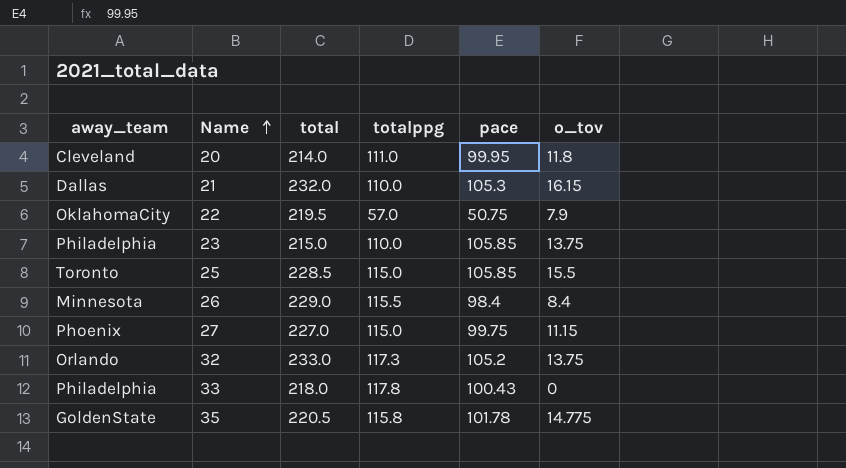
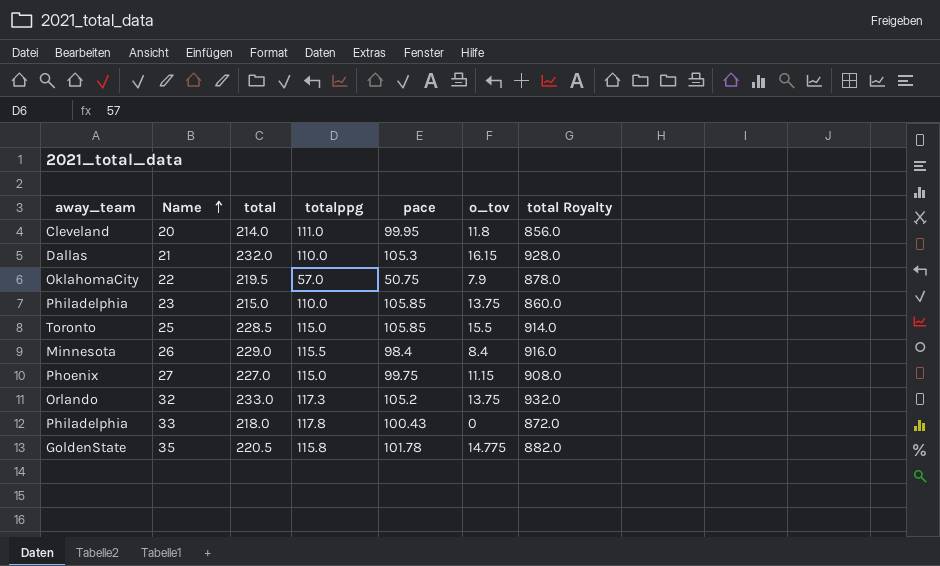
column total Royalty | formula: none -> [total] * 4

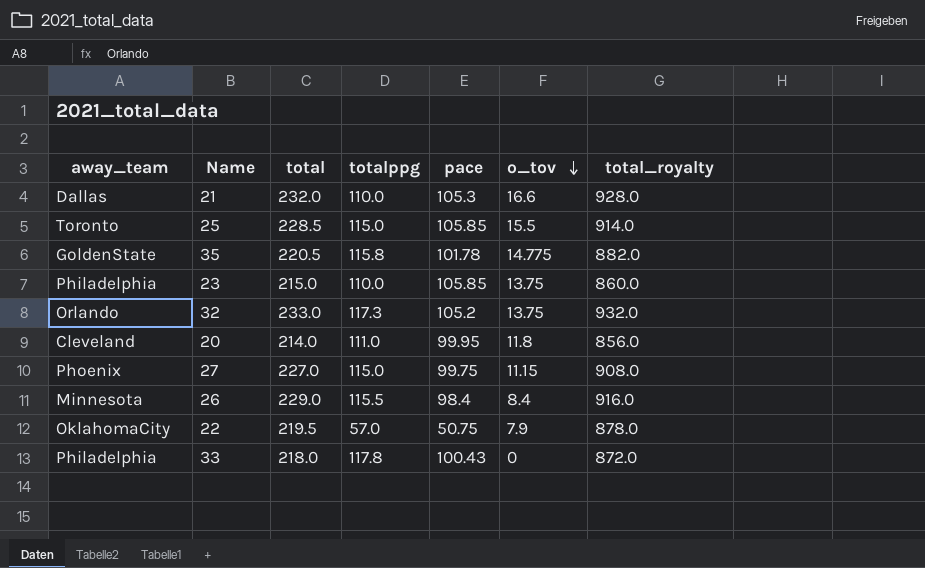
row order: Name ascending -> o_tov descending
column name: total Royalty -> total_royalty
21 | o_tov: 16.15 -> 16.6

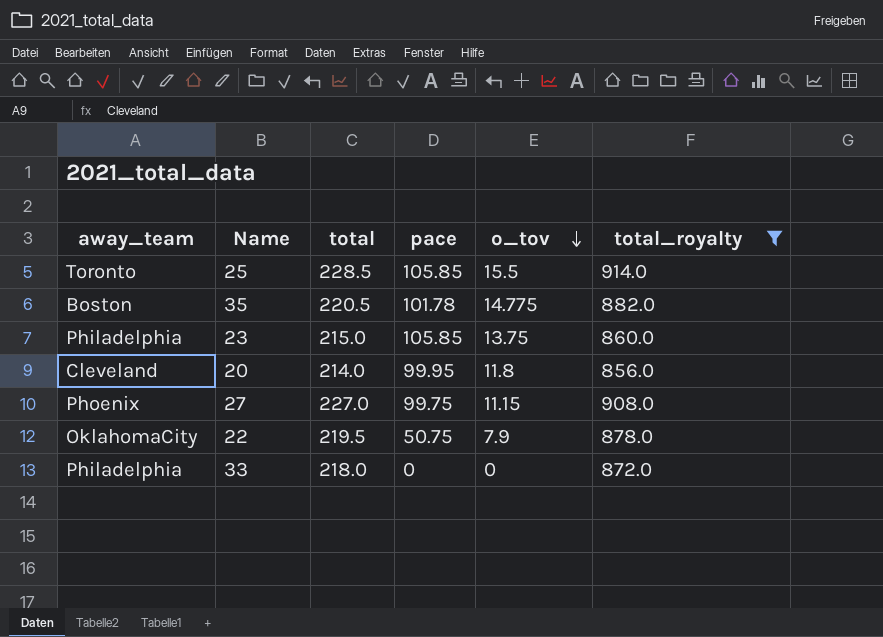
filter: none -> total_royalty <= 914.0
column totalppg | position: 4 -> none
35 | away_team: GoldenState -> Boston
33 | pace: 100.43 -> 0

